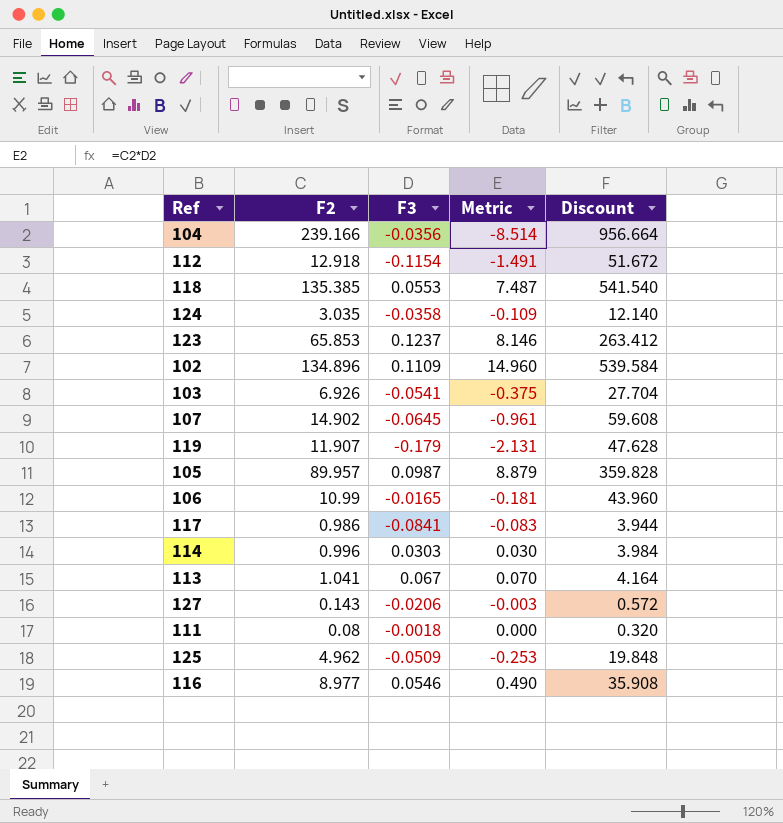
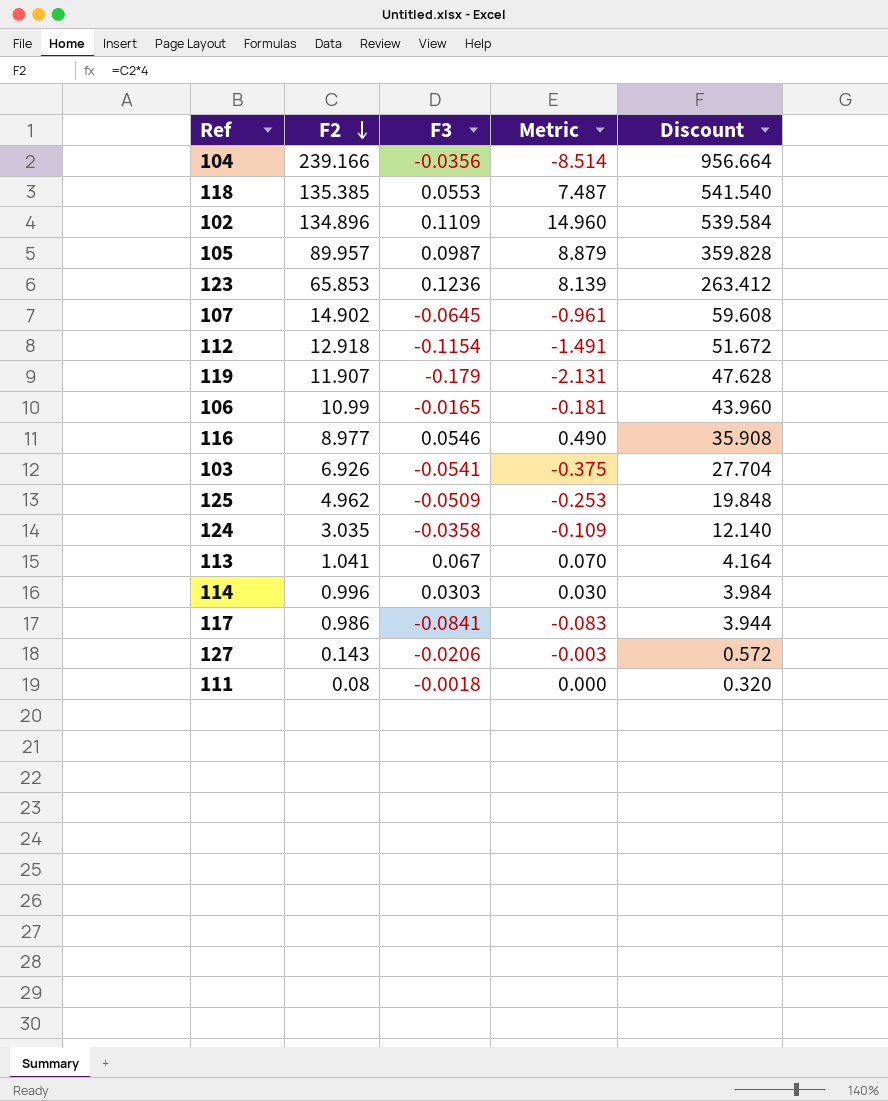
row order: none -> F2 descending
123 | F3: 0.1237 -> 0.1236
123 | Metric: 8.146 -> 8.139

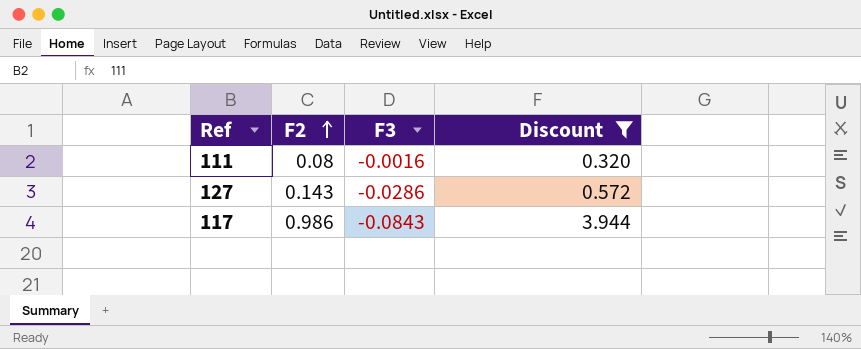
filter: none -> Discount <= 3.944
row order: F2 descending -> F2 ascending
column Metric | formula: [F2] * [F3] -> none
111 | F3: -0.0018 -> -0.0016
127 | F3: -0.0206 -> -0.0286
117 | F3: -0.0841 -> -0.0843

